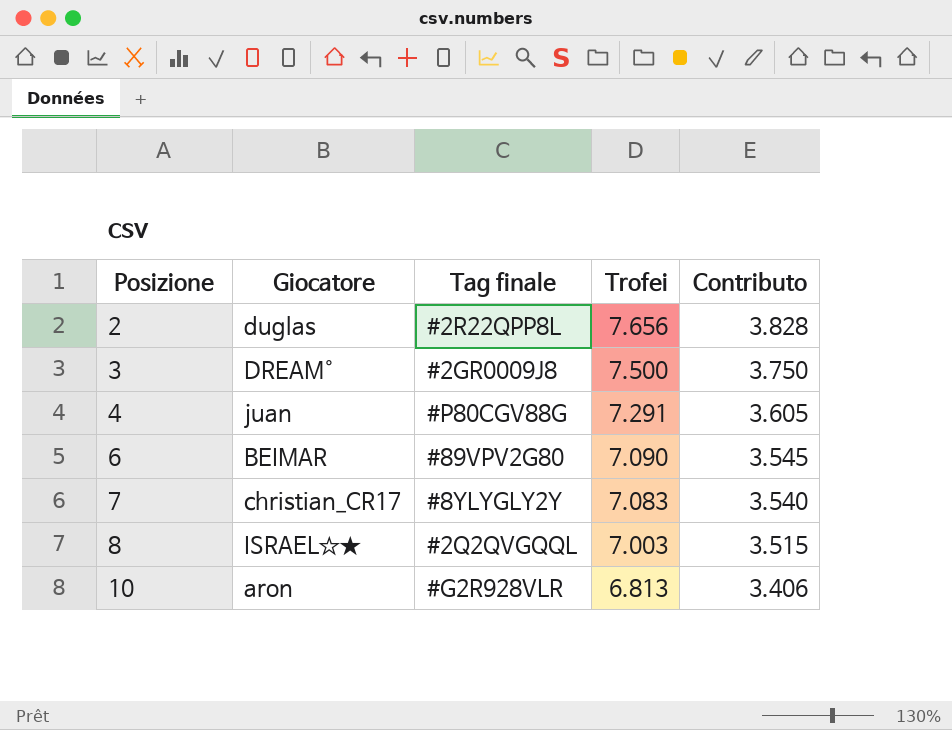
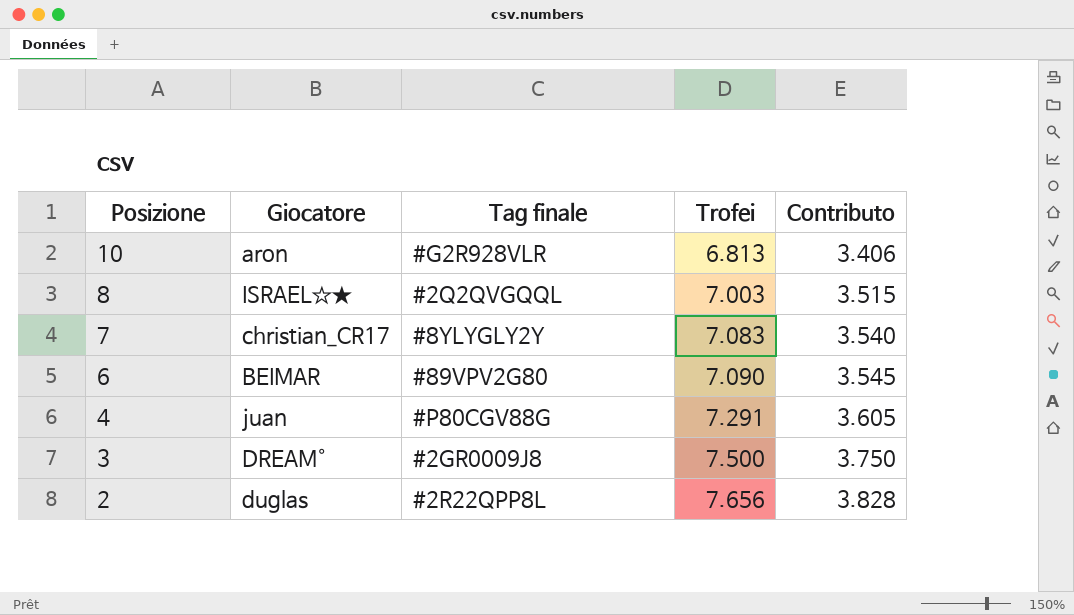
row order: Posizione ascending -> Posizione descending

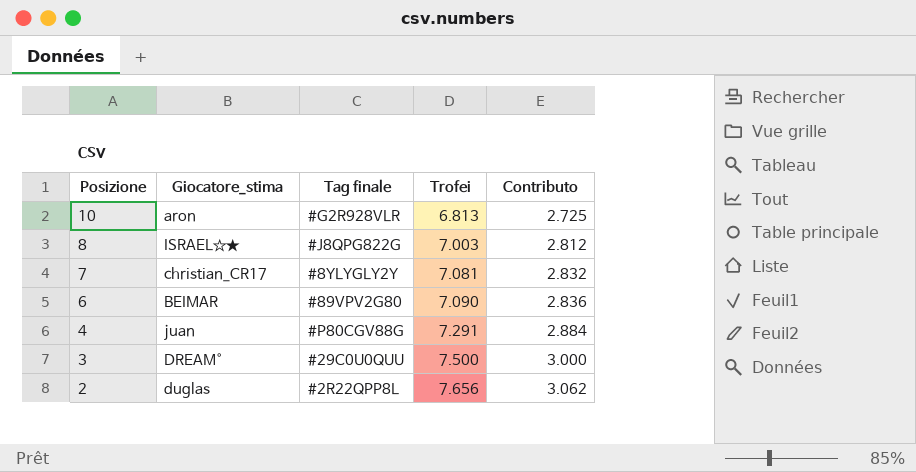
column name: Giocatore -> Giocatore_stima
10 | Contributo: 3.406 -> 2.725
8 | Tag finale: #2Q2QVGQQL -> #J8QPG822G
8 | Contributo: 3.515 -> 2.812
7 | Trofei: 7.083 -> 7.081
7 | Contributo: 3.540 -> 2.832
6 | Contributo: 3.545 -> 2.836
4 | Contributo: 3.605 -> 2.884
3 | Tag finale: #2GR0009J8 -> #29C0U0QUU
3 | Contributo: 3.750 -> 3.000
2 | Contributo: 3.828 -> 3.062

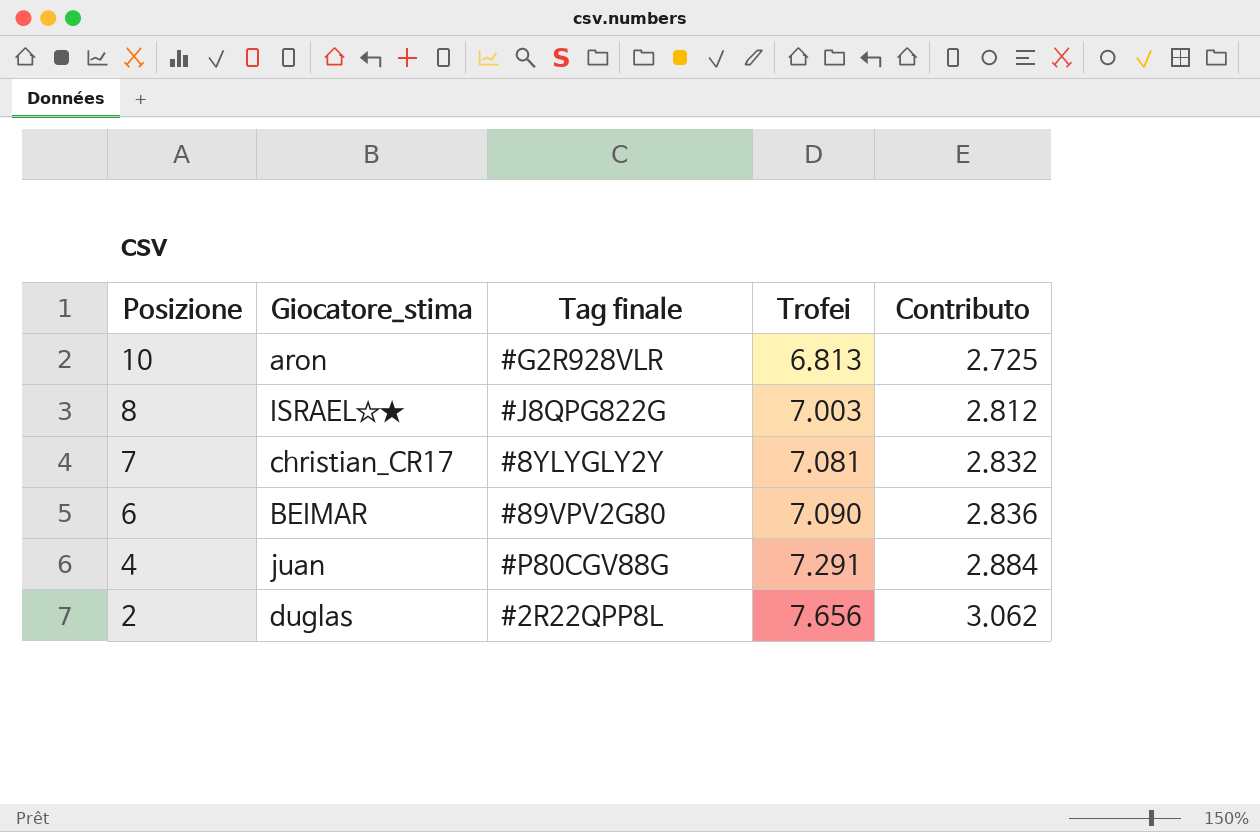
row 3: DREAM° | #29C0U0QUU | 7.500 | 3.000 -> none

